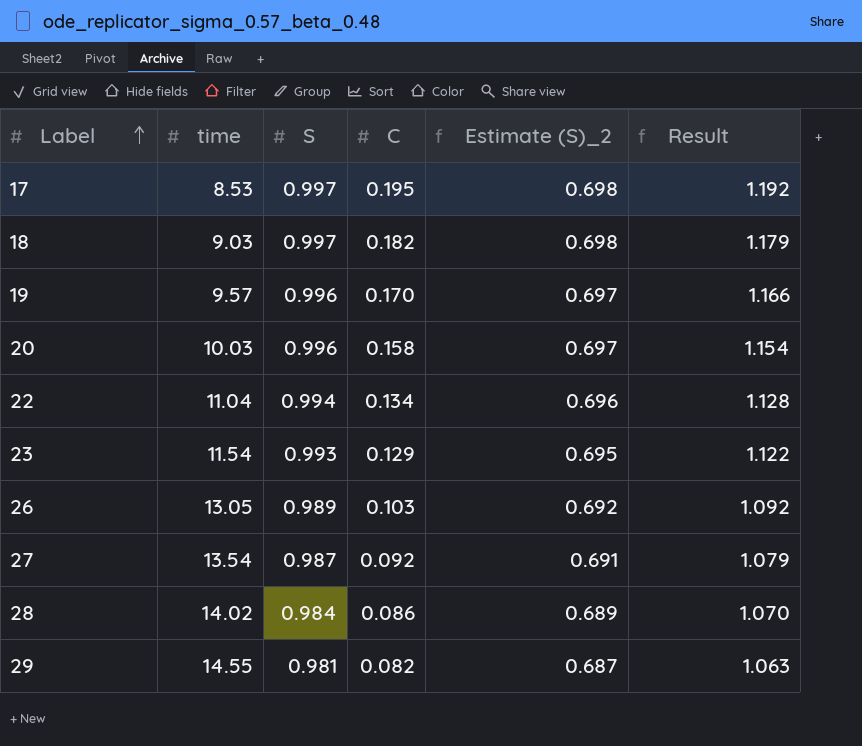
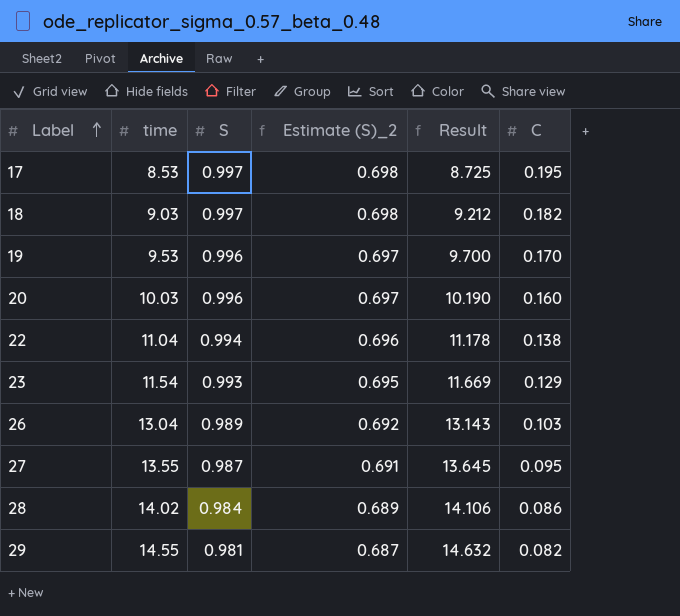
column Result | formula: [S] + [C] -> [time] + [C]
column C | position: 4 -> 6
19 | time: 9.57 -> 9.53
20 | C: 0.158 -> 0.160
22 | C: 0.134 -> 0.138
26 | time: 13.05 -> 13.04
27 | time: 13.54 -> 13.55
27 | C: 0.092 -> 0.095

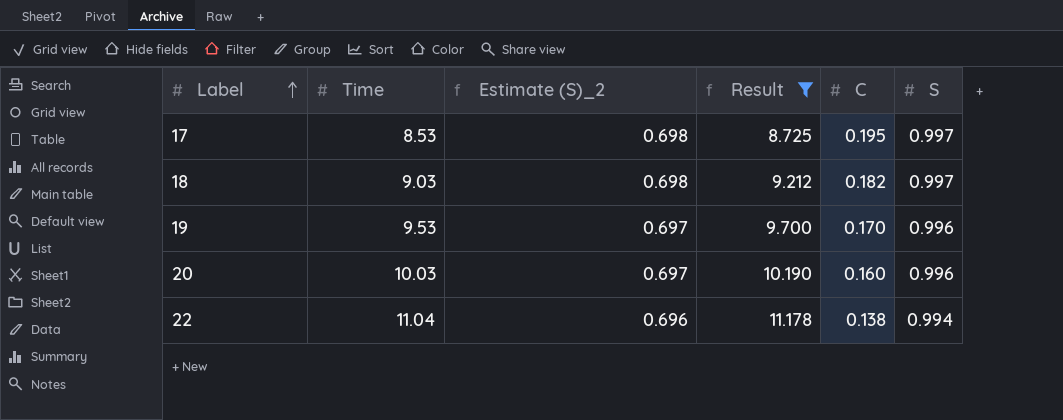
filter: none -> Result <= 11.178
column name: time -> Time
column S | position: 3 -> 6

